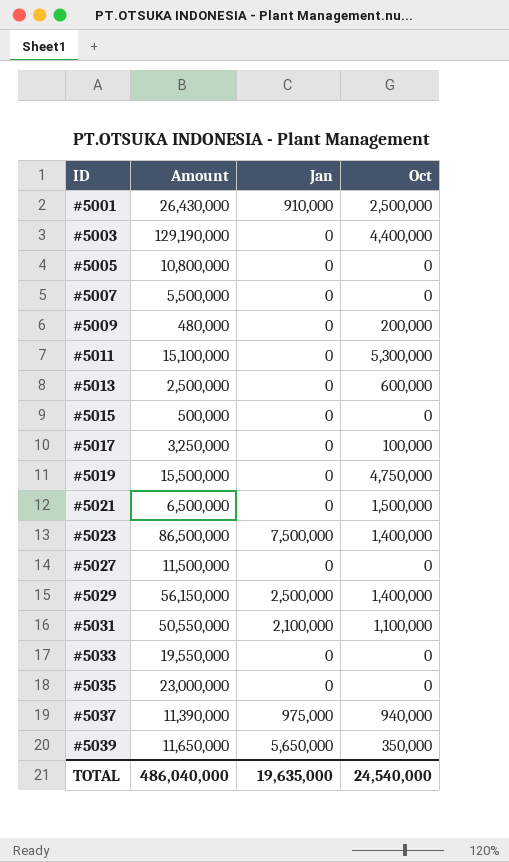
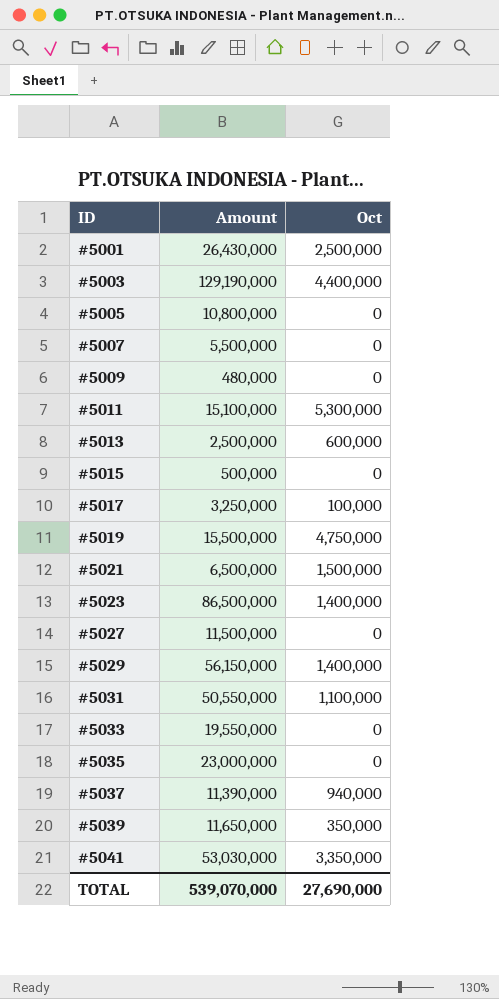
column Jan | position: 3 -> none
#5009 | Oct: 200,000 -> 0
row #5041: none -> 53,030,000 | 3,350,000
TOTAL | Amount: 486,040,000 -> 539,070,000
TOTAL | Oct: 24,540,000 -> 27,690,000

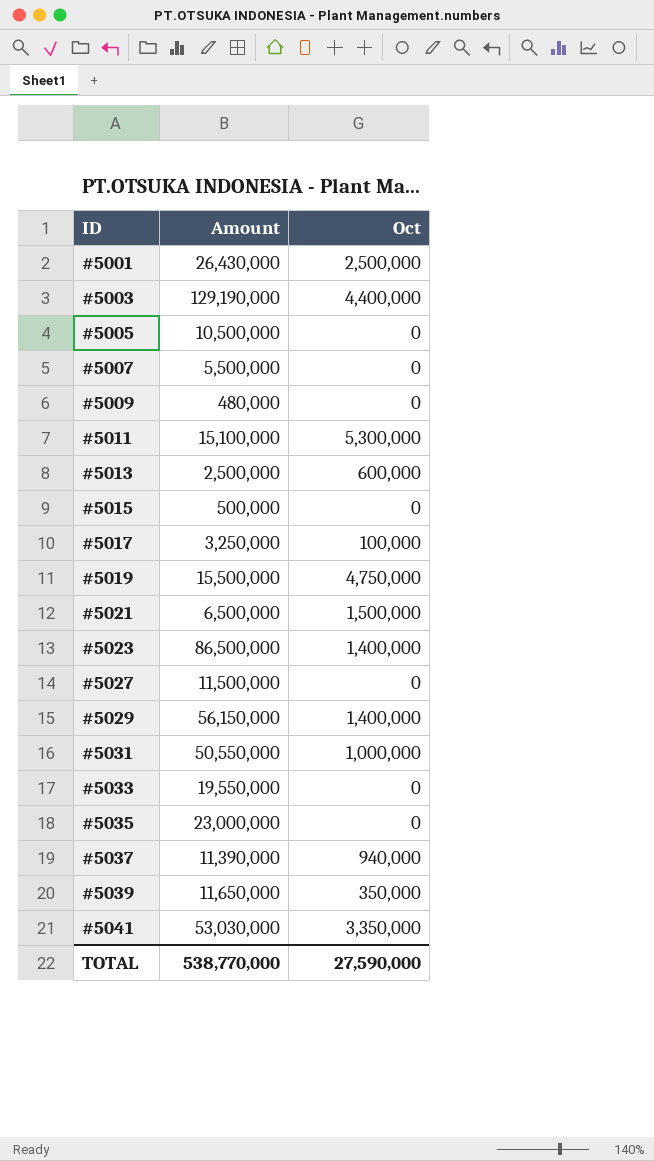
#5005 | Amount: 10,800,000 -> 10,500,000
#5031 | Oct: 1,100,000 -> 1,000,000
TOTAL | Amount: 539,070,000 -> 538,770,000
TOTAL | Oct: 27,690,000 -> 27,590,000

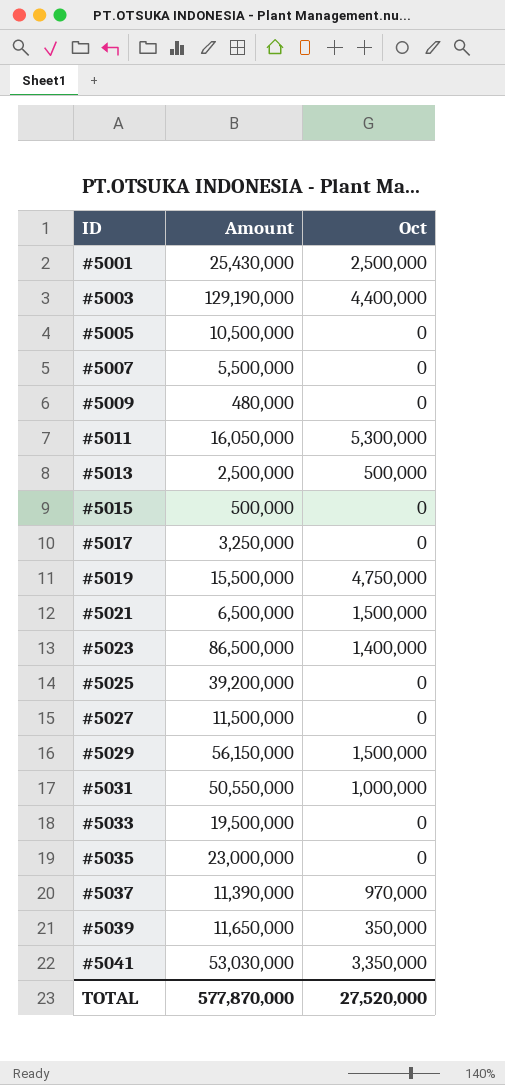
#5001 | Amount: 26,430,000 -> 25,430,000
#5011 | Amount: 15,100,000 -> 16,050,000
#5013 | Oct: 600,000 -> 500,000
#5017 | Oct: 100,000 -> 0
row #5025: none -> 39,200,000 | 0
#5029 | Oct: 1,400,000 -> 1,500,000
#5033 | Amount: 19,550,000 -> 19,500,000
#5037 | Oct: 940,000 -> 970,000
TOTAL | Amount: 538,770,000 -> 577,870,000
TOTAL | Oct: 27,590,000 -> 27,520,000

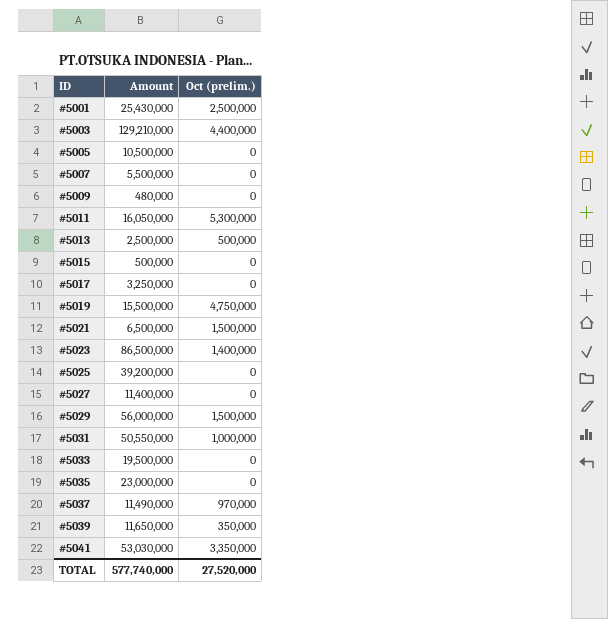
column name: Oct -> Oct (prelim.)
#5003 | Amount: 129,190,000 -> 129,210,000
#5027 | Amount: 11,500,000 -> 11,400,000
#5029 | Amount: 56,150,000 -> 56,000,000
#5037 | Amount: 11,390,000 -> 11,490,000
TOTAL | Amount: 577,870,000 -> 577,740,000

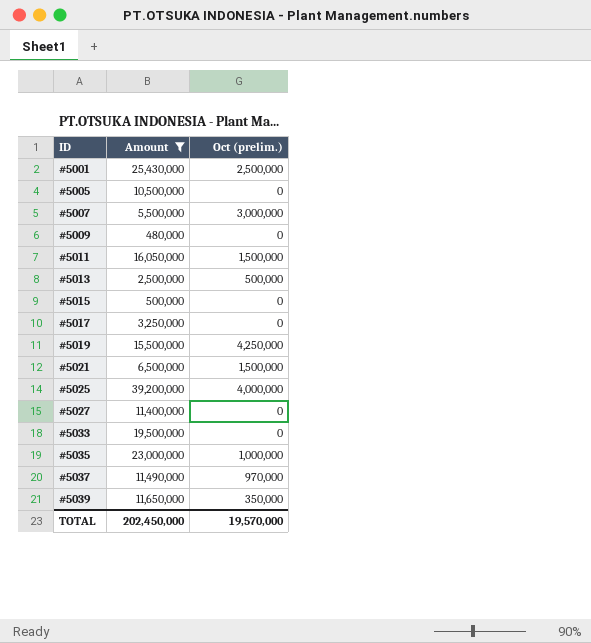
filter: none -> Amount <= 39,200,000
#5007 | Oct (prelim.): 0 -> 3,000,000
#5011 | Oct (prelim.): 5,300,000 -> 1,500,000
#5019 | Oct (prelim.): 4,750,000 -> 4,250,000
#5025 | Oct (prelim.): 0 -> 4,000,000
#5035 | Oct (prelim.): 0 -> 1,000,000
TOTAL | Amount: 577,740,000 -> 202,450,000
TOTAL | Oct (prelim.): 27,520,000 -> 19,570,000

